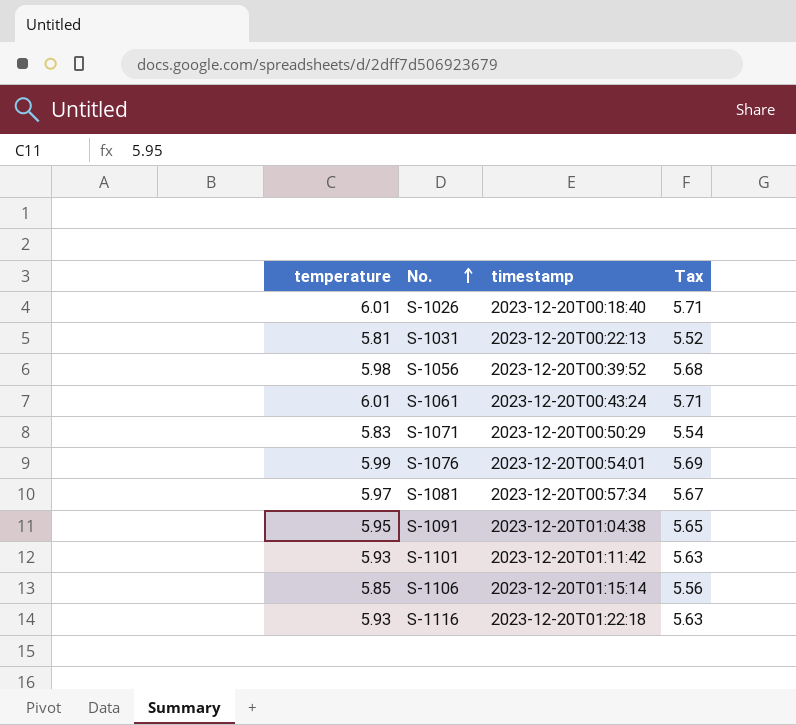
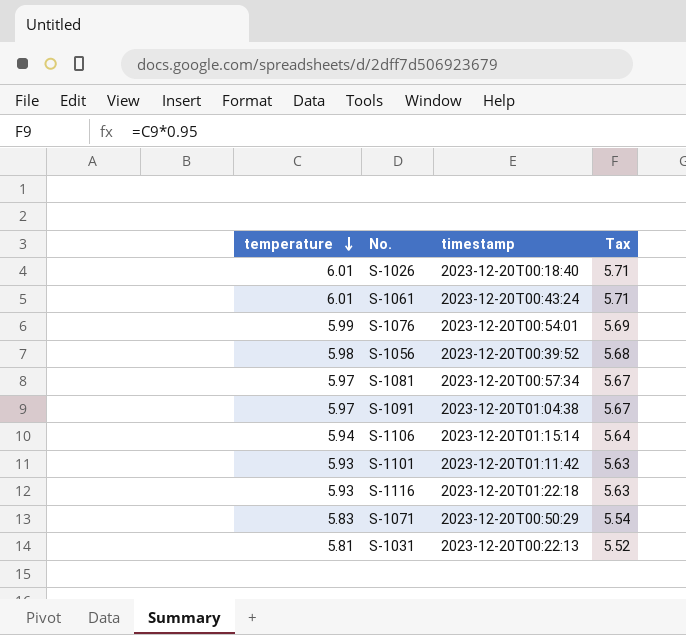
row order: No. ascending -> temperature descending
S-1091 | temperature: 5.95 -> 5.97
S-1091 | Tax: 5.65 -> 5.67
S-1106 | temperature: 5.85 -> 5.94
S-1106 | Tax: 5.56 -> 5.64

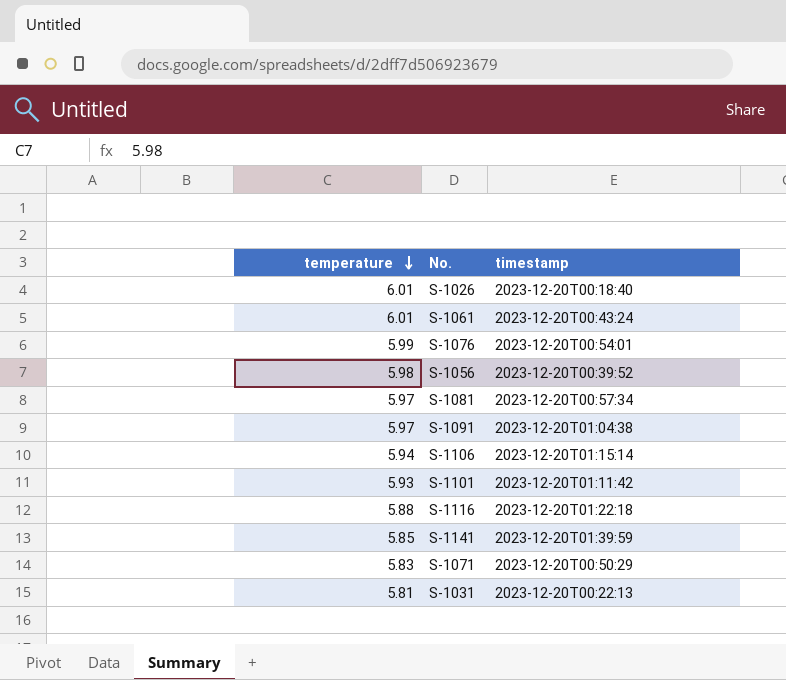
column Tax | formula: [temperature] * 0.95 -> none
S-1116 | temperature: 5.93 -> 5.88
row S-1141: none -> 5.85 | 2023-12-20T01:39:59

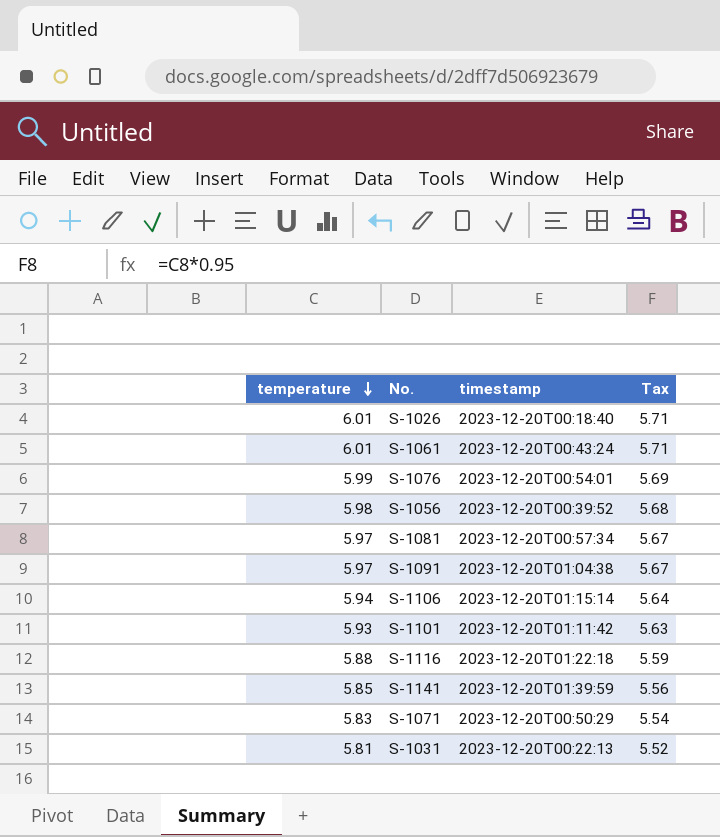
column Tax | formula: none -> [temperature] * 0.95

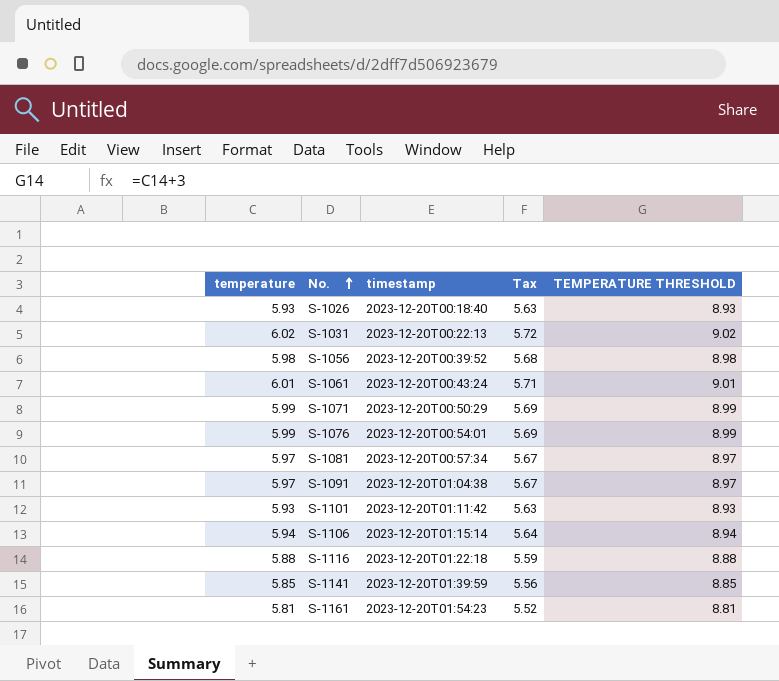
row order: temperature descending -> No. ascending
column TEMPERATURE THRESHOLD | formula: none -> [temperature] + 3
S-1026 | temperature: 6.01 -> 5.93
S-1026 | Tax: 5.71 -> 5.63
S-1031 | temperature: 5.81 -> 6.02
S-1031 | Tax: 5.52 -> 5.72
S-1071 | temperature: 5.83 -> 5.99
S-1071 | Tax: 5.54 -> 5.69
row S-1161: none -> 5.81 | 2023-12-20T01:54:23 | 5.52 | 8.81

